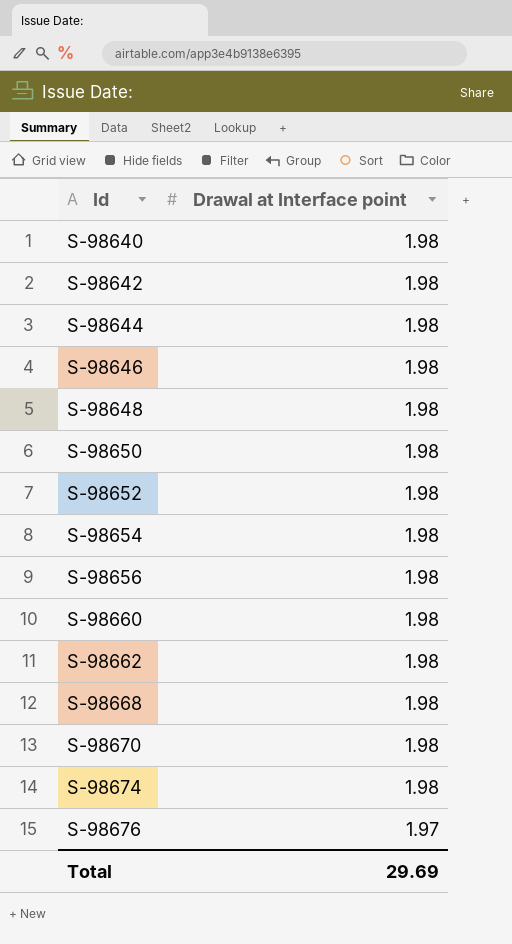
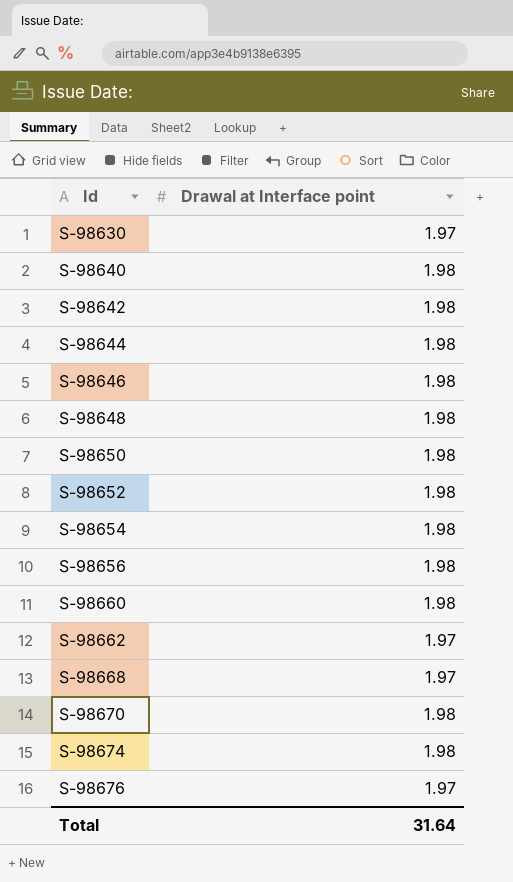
row S-98630: none -> 1.97
S-98662 | Drawal at Interface point: 1.98 -> 1.97
S-98668 | Drawal at Interface point: 1.98 -> 1.97
Total | Drawal at Interface point: 29.69 -> 31.64

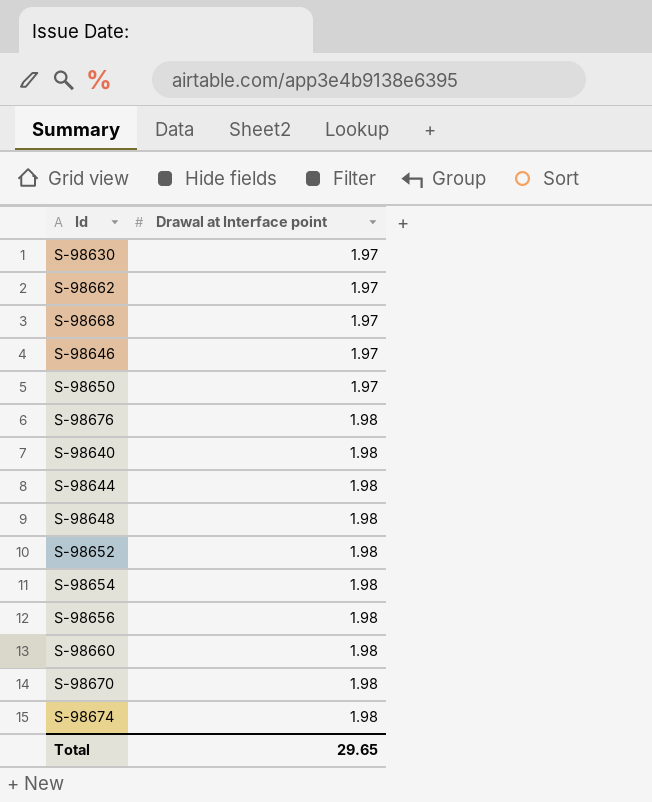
row order: Id ascending -> Drawal at Interface point ascending
row S-98642: 1.98 -> none
S-98646 | Drawal at Interface point: 1.98 -> 1.97
S-98650 | Drawal at Interface point: 1.98 -> 1.97
S-98676 | Drawal at Interface point: 1.97 -> 1.98
Total | Drawal at Interface point: 31.64 -> 29.65

